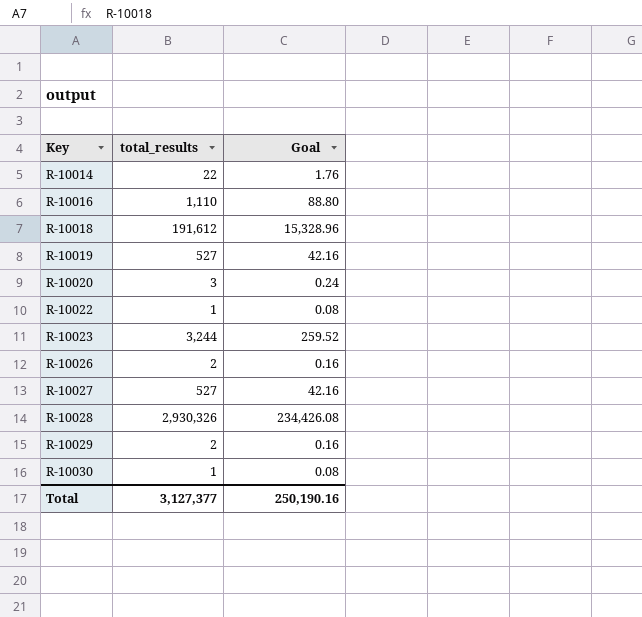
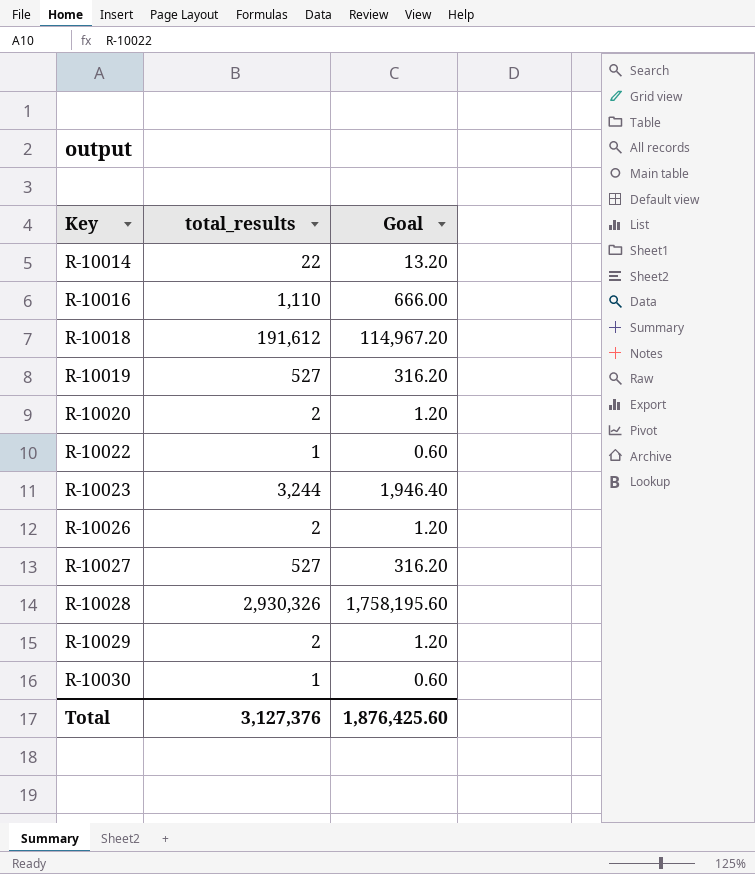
column Goal | formula: [total_results] * 0.08 -> [total_results] * 0.6
R-10020 | total_results: 3 -> 2
Total | total_results: 3,127,377 -> 3,127,376
Total | Goal: 250,190.16 -> 1,876,425.60

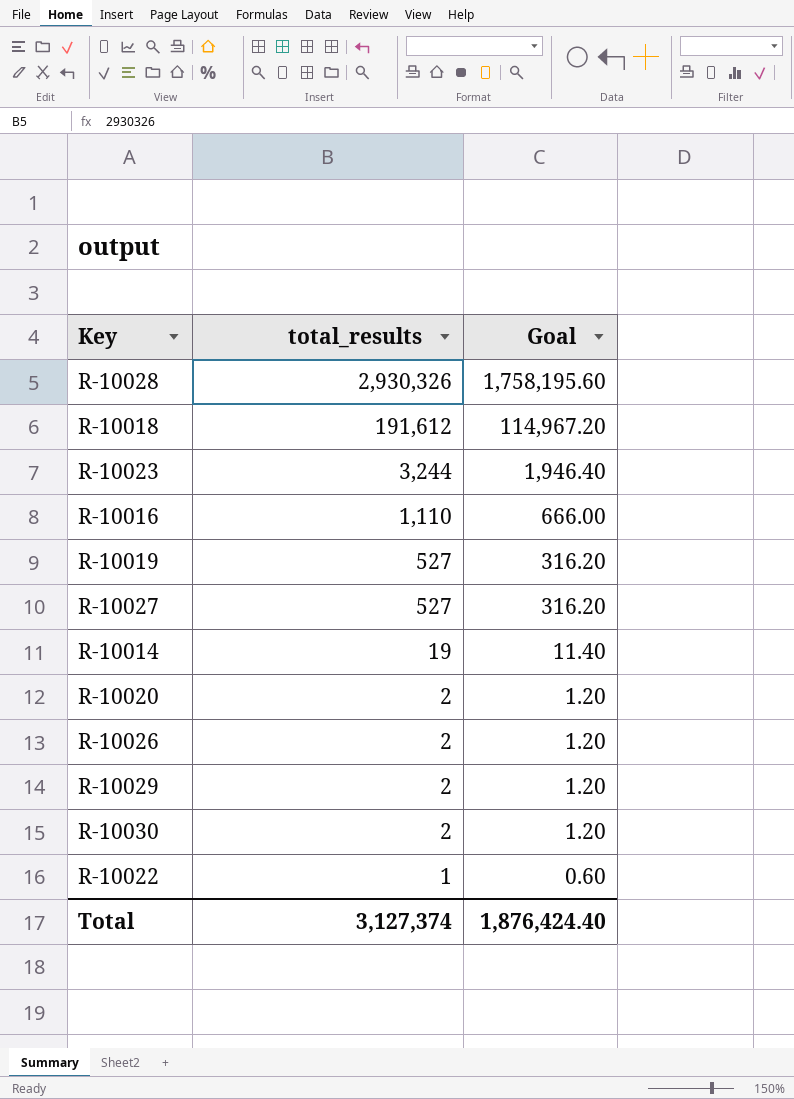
row order: Key ascending -> total_results descending
R-10014 | total_results: 22 -> 19
R-10014 | Goal: 13.20 -> 11.40
R-10030 | total_results: 1 -> 2
R-10030 | Goal: 0.60 -> 1.20
Total | total_results: 3,127,376 -> 3,127,374
Total | Goal: 1,876,425.60 -> 1,876,424.40

